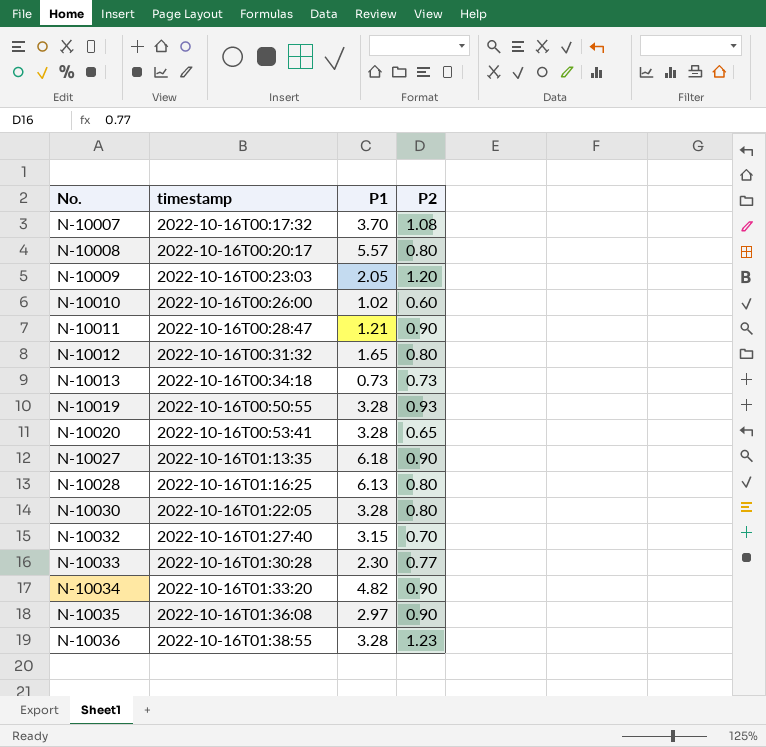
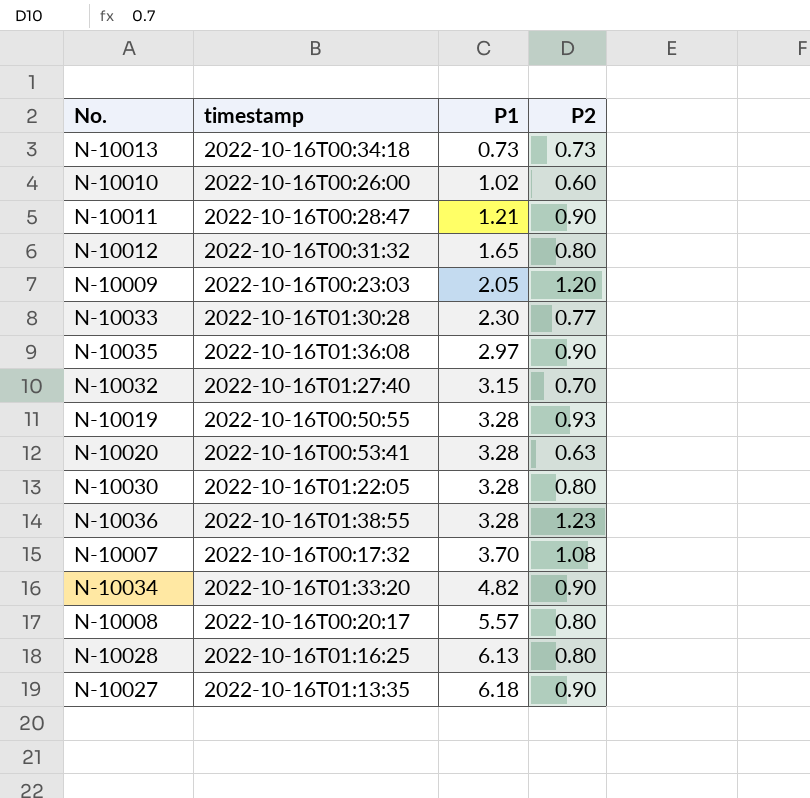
row order: No. ascending -> P1 ascending
N-10020 | P2: 0.65 -> 0.63

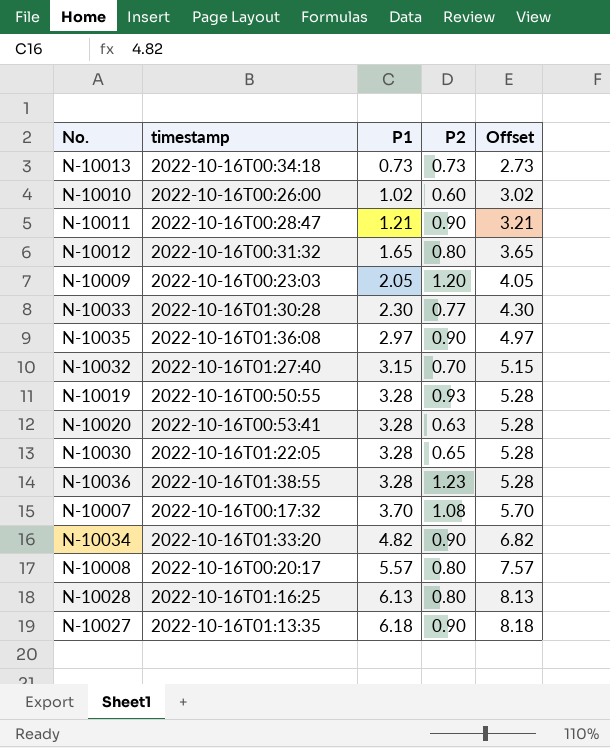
column Offset | formula: none -> [P1] + 2
N-10030 | P2: 0.80 -> 0.65

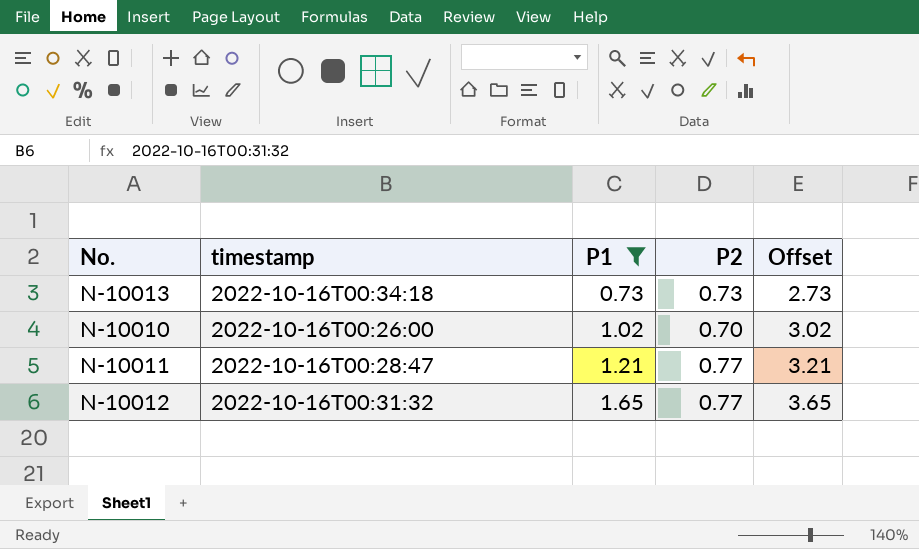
filter: none -> P1 <= 1.65
N-10010 | P2: 0.60 -> 0.70
N-10011 | P2: 0.90 -> 0.77
N-10012 | P2: 0.80 -> 0.77

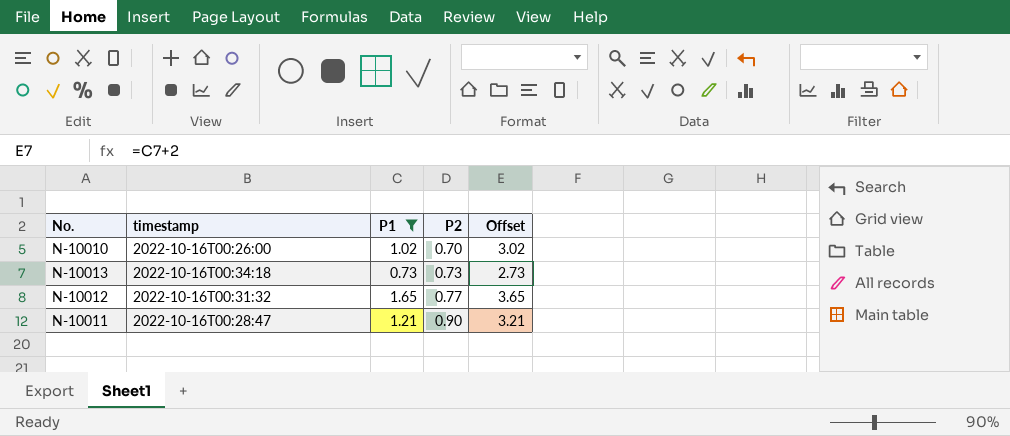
row order: P1 ascending -> P2 ascending
N-10011 | P2: 0.77 -> 0.90

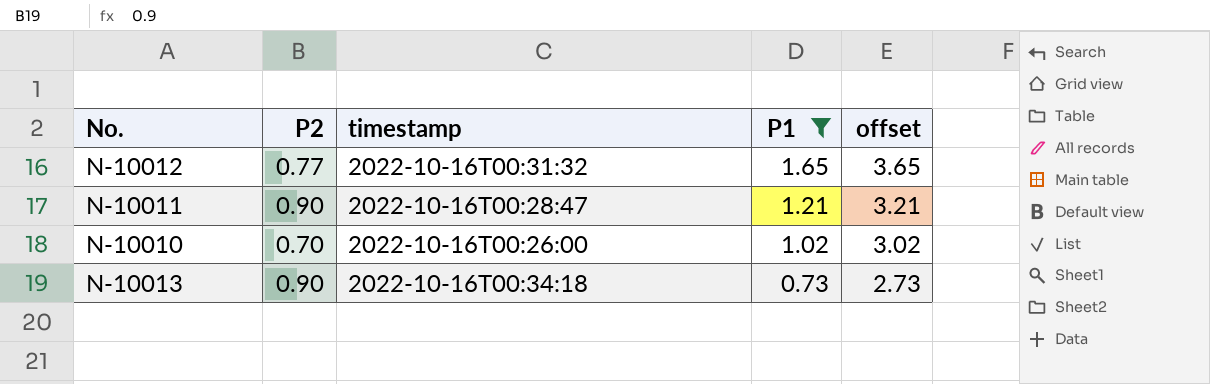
row order: P2 ascending -> P1 descending
column P2 | position: 4 -> 2
column name: Offset -> offset
N-10013 | P2: 0.73 -> 0.90

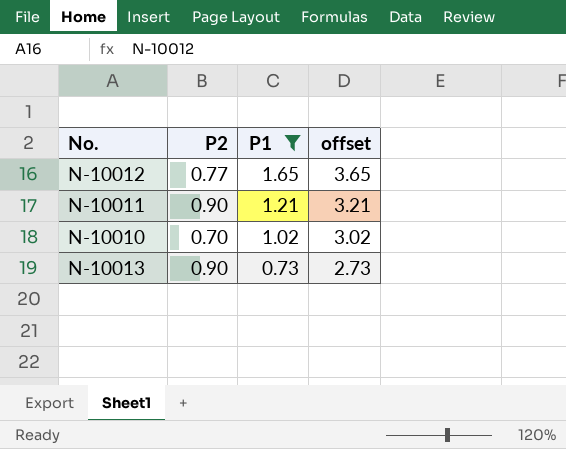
column timestamp | position: 3 -> none

